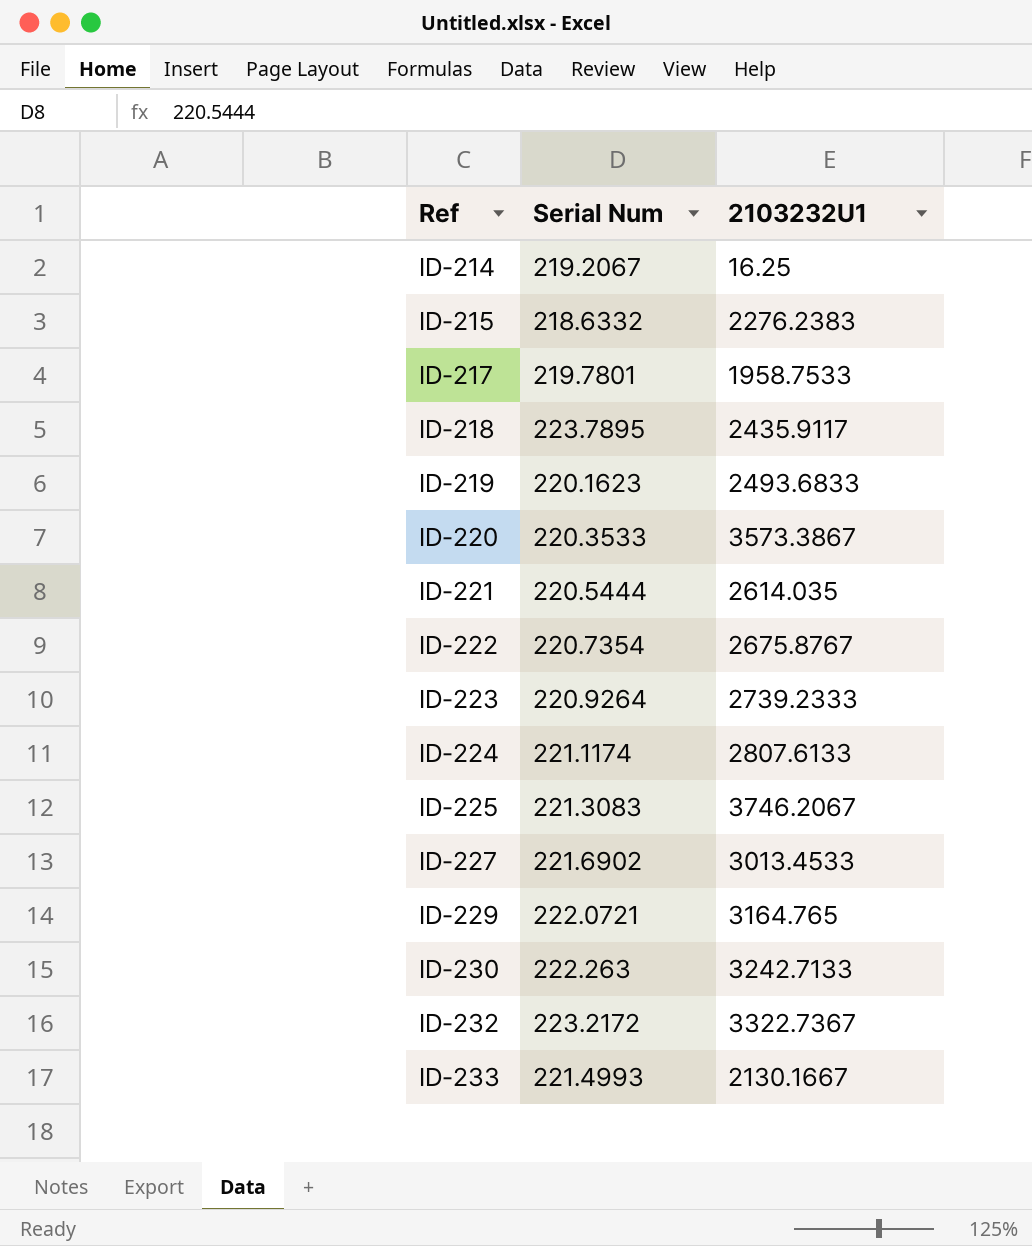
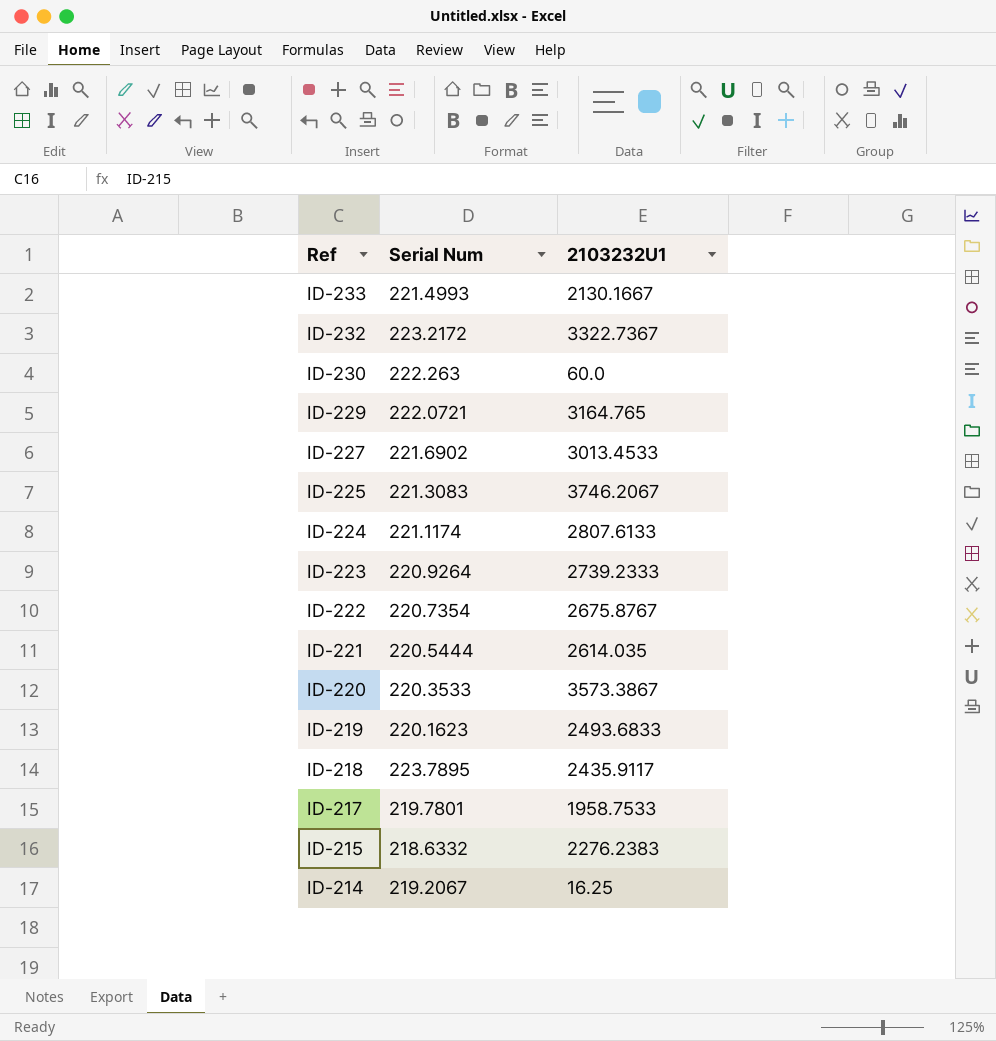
row order: Ref ascending -> Ref descending
ID-230 | 2103232U1: 3242.7133 -> 60.0

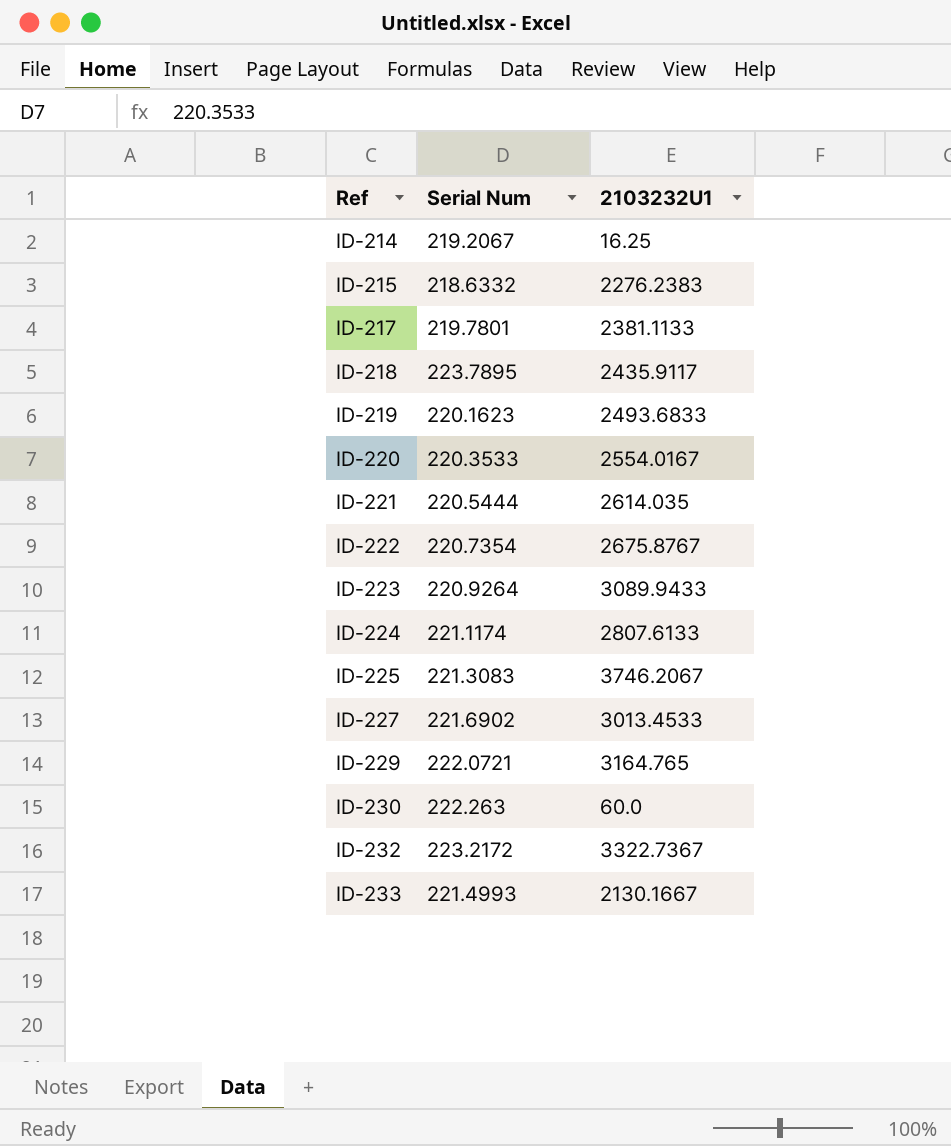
row order: Ref descending -> Ref ascending
ID-217 | 2103232U1: 1958.7533 -> 2381.1133
ID-220 | 2103232U1: 3573.3867 -> 2554.0167
ID-223 | 2103232U1: 2739.2333 -> 3089.9433

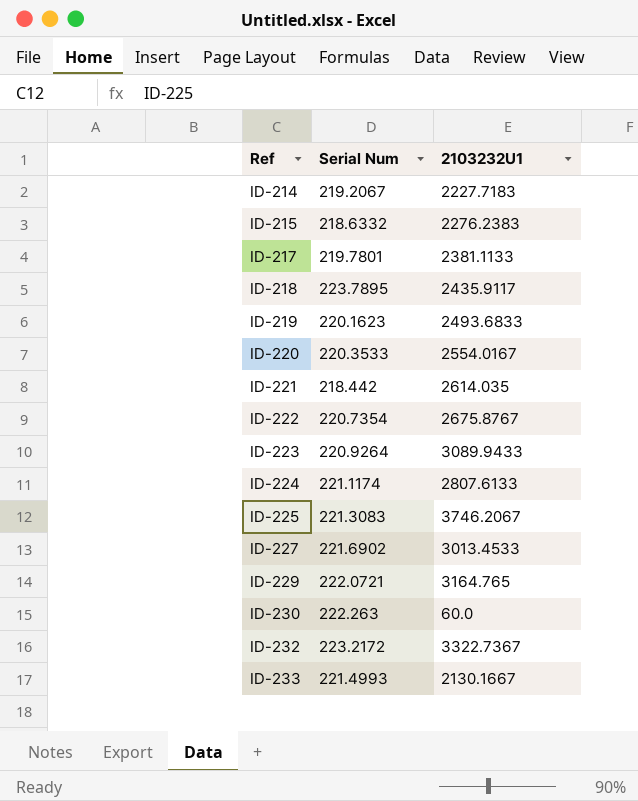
ID-214 | 2103232U1: 16.25 -> 2227.7183
ID-221 | Serial Num: 220.5444 -> 218.442

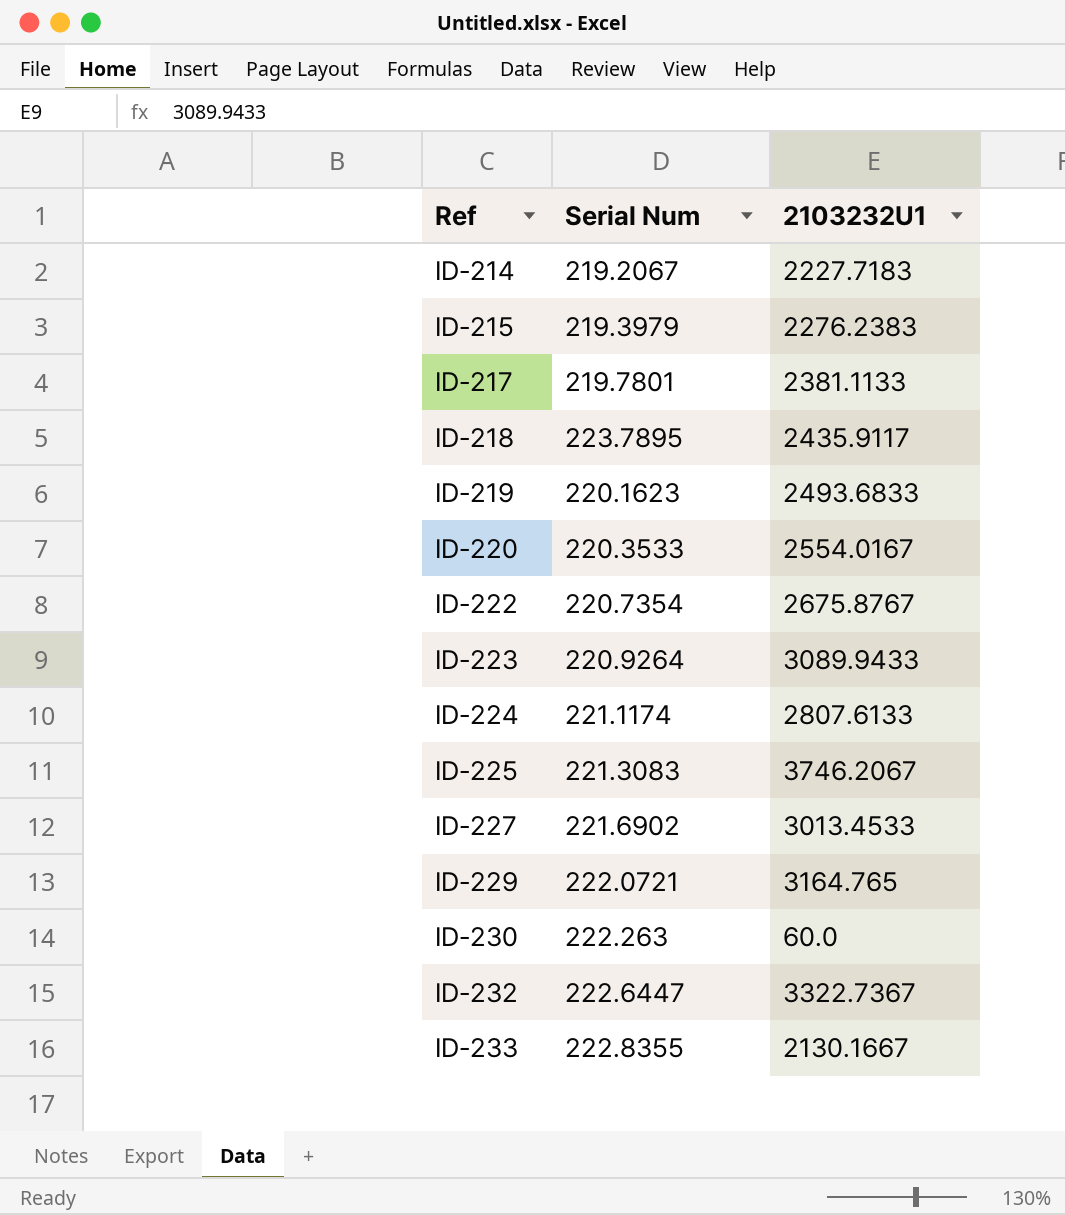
row ID-221: 218.442 | 2614.035 -> none
ID-215 | Serial Num: 218.6332 -> 219.3979
ID-232 | Serial Num: 223.2172 -> 222.6447
ID-233 | Serial Num: 221.4993 -> 222.8355

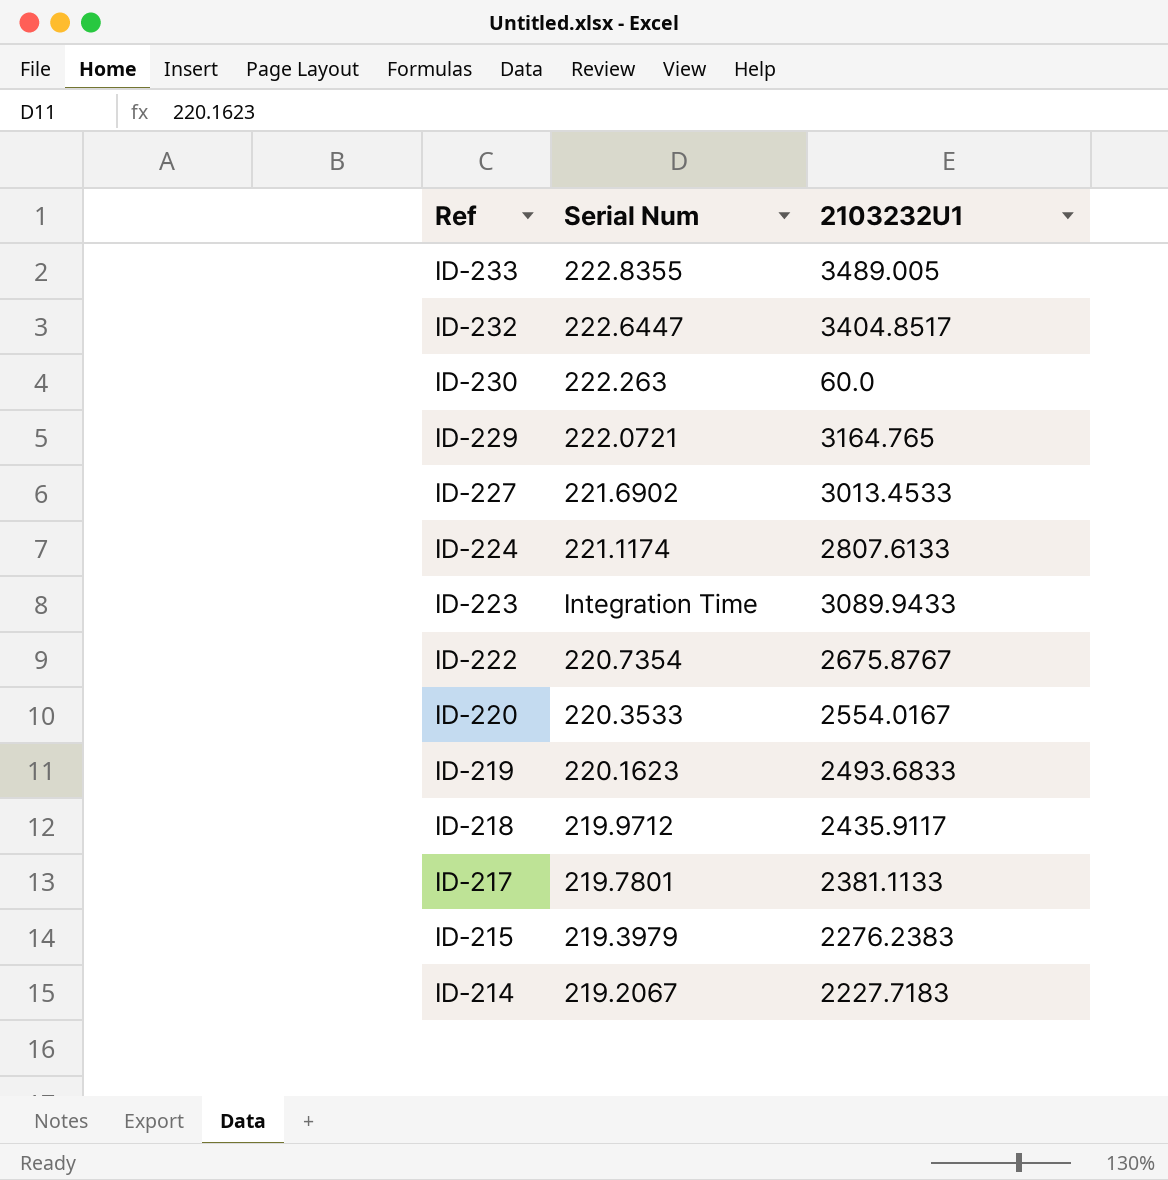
row order: Ref ascending -> Ref descending
row ID-225: 221.3083 | 3746.2067 -> none
ID-233 | 2103232U1: 2130.1667 -> 3489.005
ID-232 | 2103232U1: 3322.7367 -> 3404.8517
ID-223 | Serial Num: 220.9264 -> Integration Time
ID-218 | Serial Num: 223.7895 -> 219.9712

